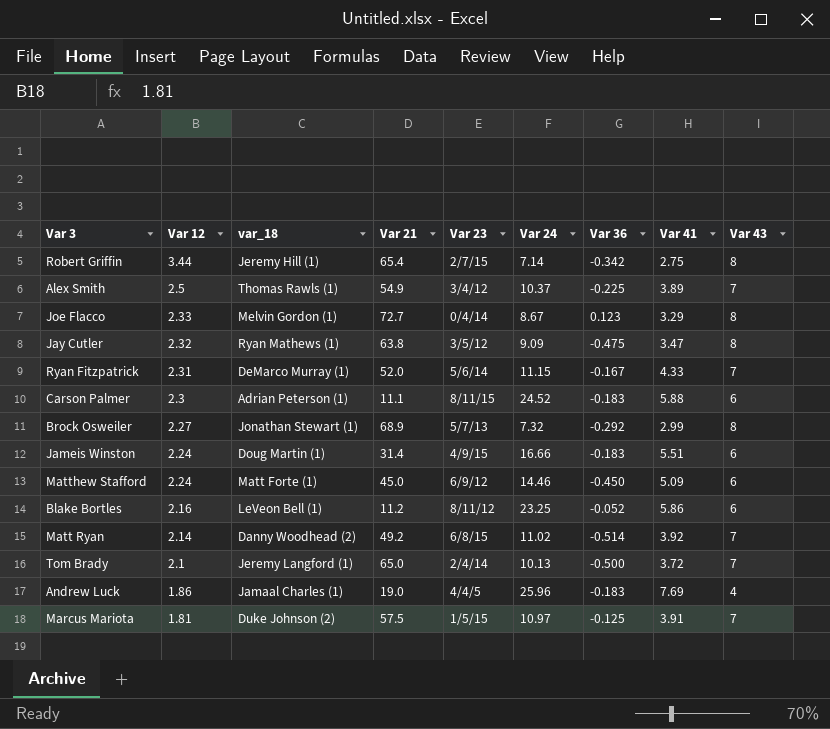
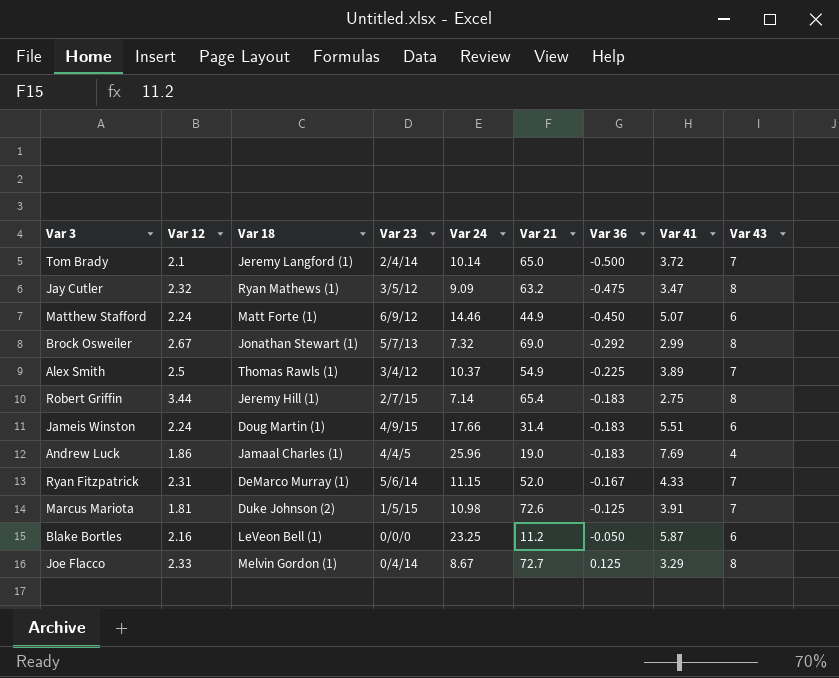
row order: Var 12 descending -> Var 36 ascending
column name: var_18 -> Var 18
column Var 21 | position: 4 -> 6
row Carson Palmer: 2.3 | Adrian Peterson (1) | 11.1 | 8/11/15 | 24.52 | -0.183 | 5.88 | 6 -> none
row Matt Ryan: 2.14 | Danny Woodhead (2) | 49.2 | 6/8/15 | 11.02 | -0.514 | 3.92 | 7 -> none
Tom Brady | Var 24: 10.13 -> 10.14
Jay Cutler | Var 21: 63.8 -> 63.2
Matthew Stafford | Var 21: 45.0 -> 44.9
Matthew Stafford | Var 41: 5.09 -> 5.07
Brock Osweiler | Var 12: 2.27 -> 2.67
Brock Osweiler | Var 21: 68.9 -> 69.0
Robert Griffin | Var 36: -0.342 -> -0.183
Jameis Winston | Var 24: 16.66 -> 17.66
Marcus Mariota | Var 24: 10.97 -> 10.98
Marcus Mariota | Var 21: 57.5 -> 72.6
Blake Bortles | Var 23: 8/11/12 -> 0/0/0
Blake Bortles | Var 36: -0.052 -> -0.050
Blake Bortles | Var 41: 5.86 -> 5.87
Joe Flacco | Var 36: 0.123 -> 0.125

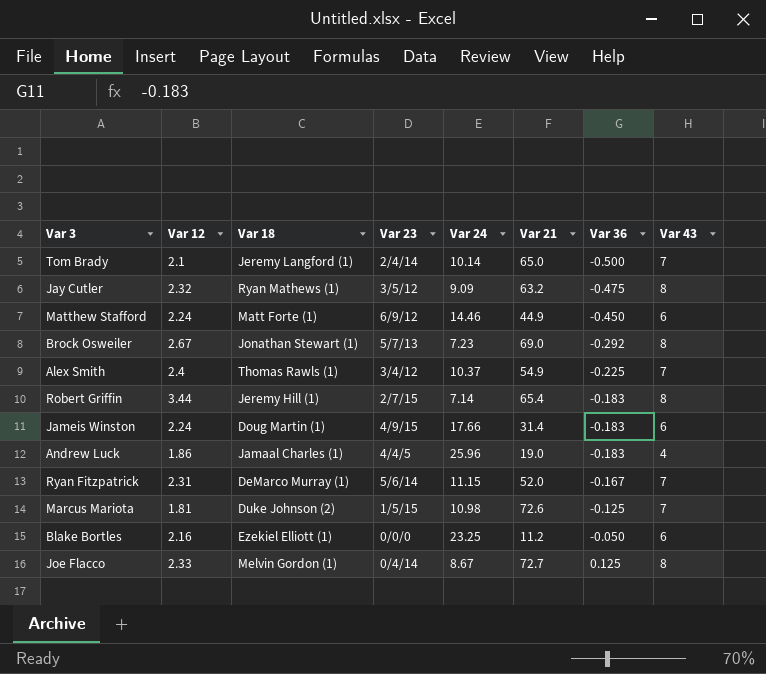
column Var 41 | position: 8 -> none
Brock Osweiler | Var 24: 7.32 -> 7.23
Alex Smith | Var 12: 2.5 -> 2.4
Blake Bortles | Var 18: LeVeon Bell (1) -> Ezekiel Elliott (1)

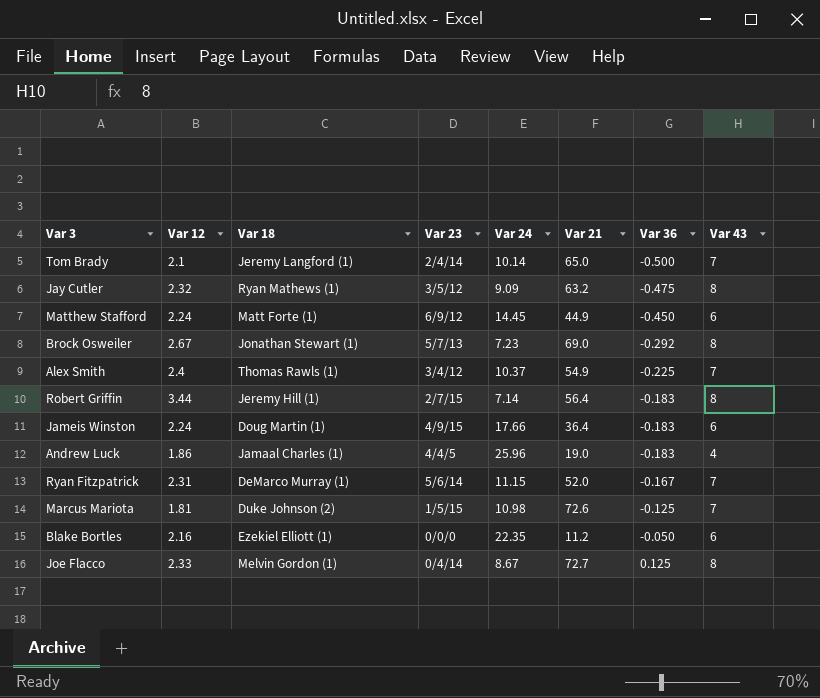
Matthew Stafford | Var 24: 14.46 -> 14.45
Robert Griffin | Var 21: 65.4 -> 56.4
Jameis Winston | Var 21: 31.4 -> 36.4
Blake Bortles | Var 24: 23.25 -> 22.35

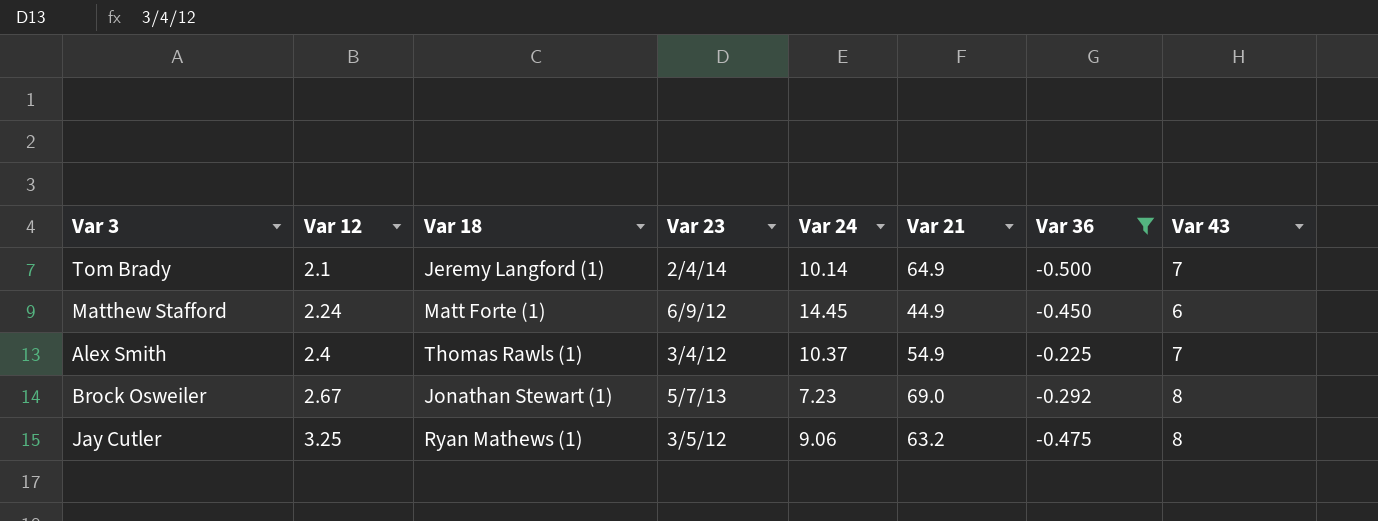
filter: none -> Var 36 <= -0.225
row order: Var 36 ascending -> Var 12 ascending
Tom Brady | Var 21: 65.0 -> 64.9
Jay Cutler | Var 12: 2.32 -> 3.25
Jay Cutler | Var 24: 9.09 -> 9.06

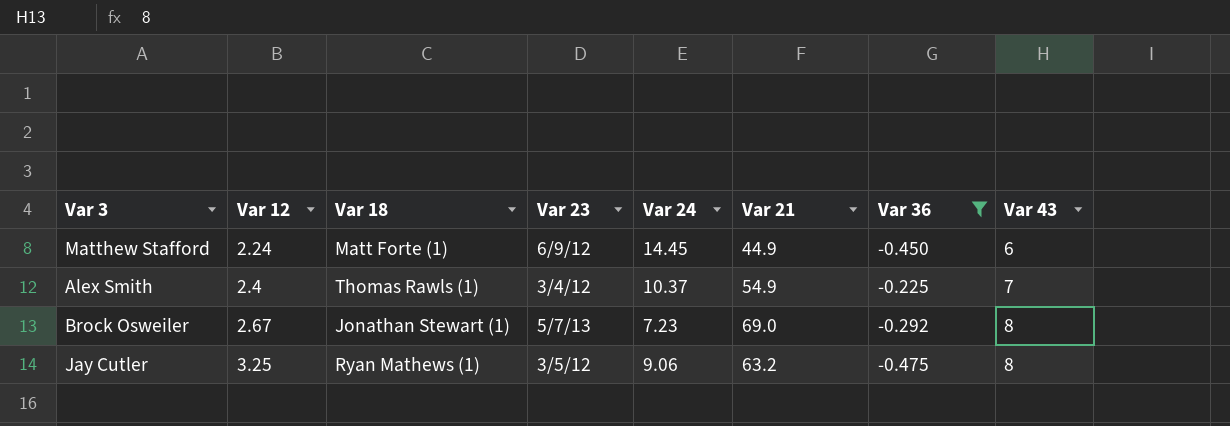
row Tom Brady: 2.1 | Jeremy Langford (1) | 2/4/14 | 10.14 | 64.9 | -0.500 | 7 -> none

